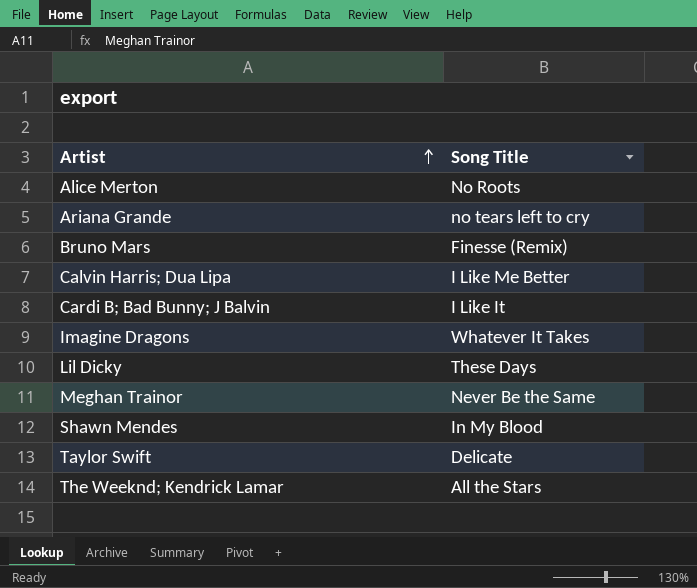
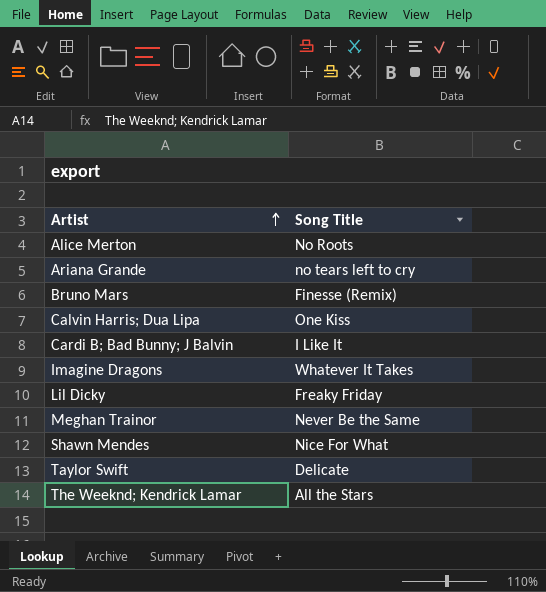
Calvin Harris; Dua Lipa | Song Title: I Like Me Better -> One Kiss
Lil Dicky | Song Title: These Days -> Freaky Friday
Shawn Mendes | Song Title: In My Blood -> Nice For What

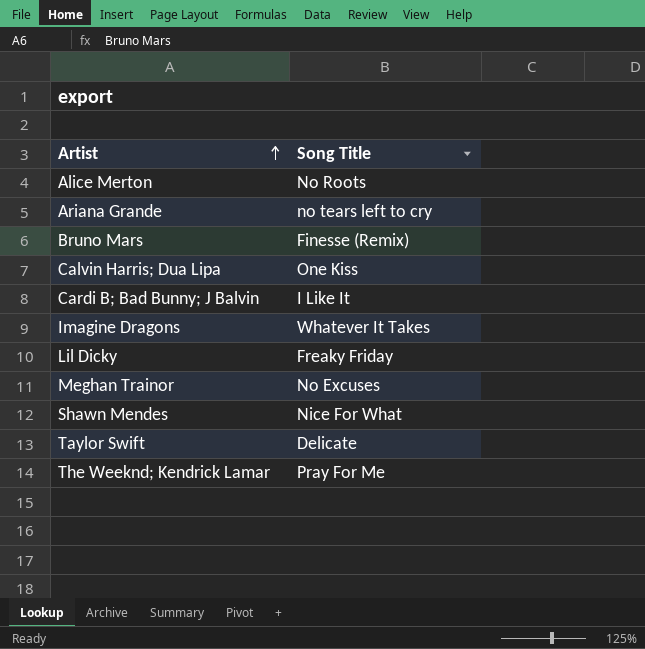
Meghan Trainor | Song Title: Never Be the Same -> No Excuses
The Weeknd; Kendrick Lamar | Song Title: All the Stars -> Pray For Me

